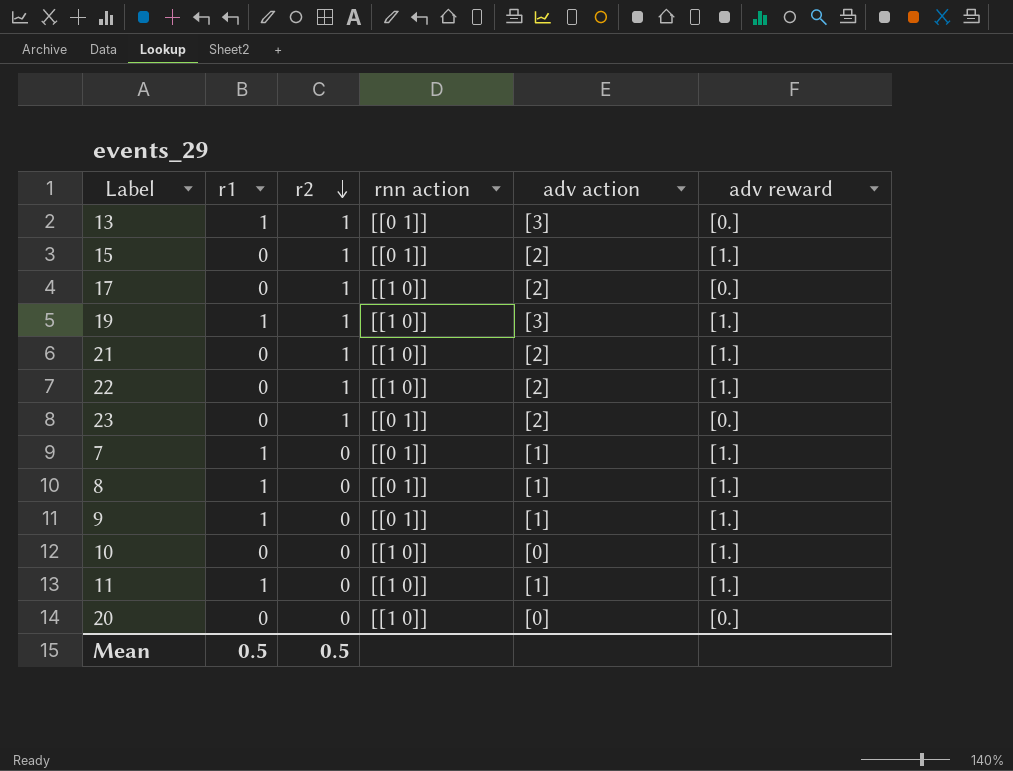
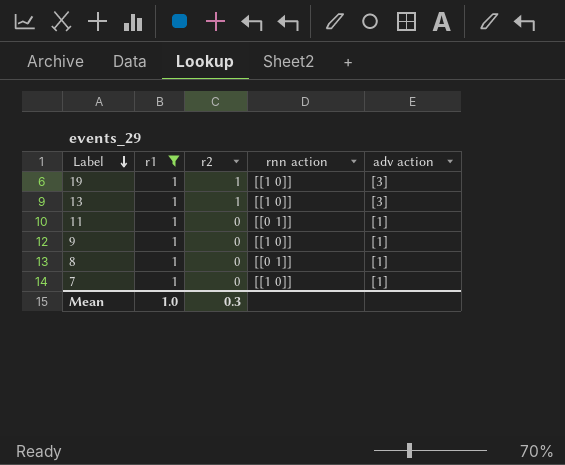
filter: none -> r1 = 1
row order: r2 descending -> Label descending
column adv reward | position: 6 -> none
13 | rnn action: [[0 1]] -> [[1 0]]
11 | rnn action: [[1 0]] -> [[0 1]]
9 | rnn action: [[0 1]] -> [[1 0]]
7 | rnn action: [[0 1]] -> [[1 0]]
Mean | r1: 0.5 -> 1.0
Mean | r2: 0.5 -> 0.3

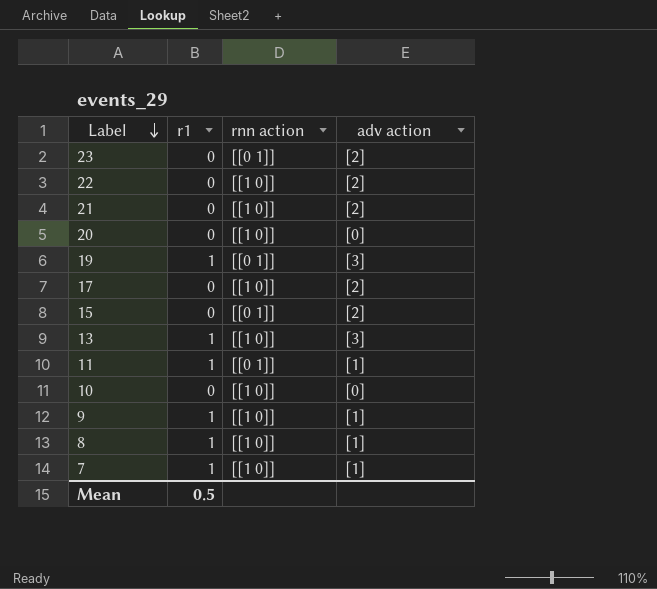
filter: r1 = 1 -> none
column r2 | position: 3 -> none
19 | rnn action: [[1 0]] -> [[0 1]]
8 | rnn action: [[0 1]] -> [[1 0]]
Mean | r1: 1.0 -> 0.5

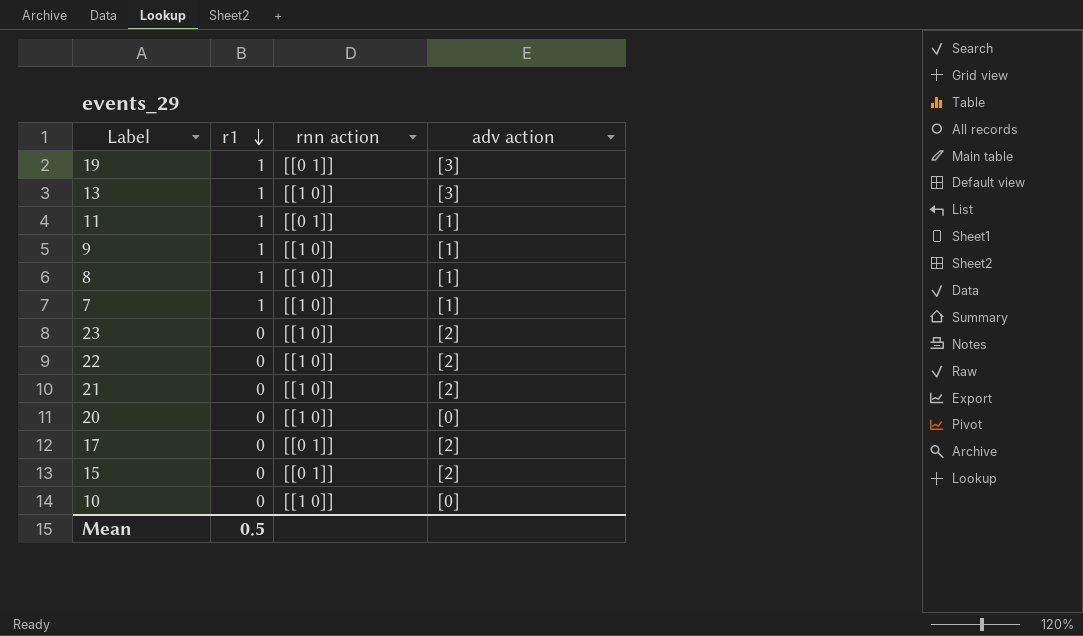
row order: Label descending -> r1 descending
23 | rnn action: [[0 1]] -> [[1 0]]
17 | rnn action: [[1 0]] -> [[0 1]]

